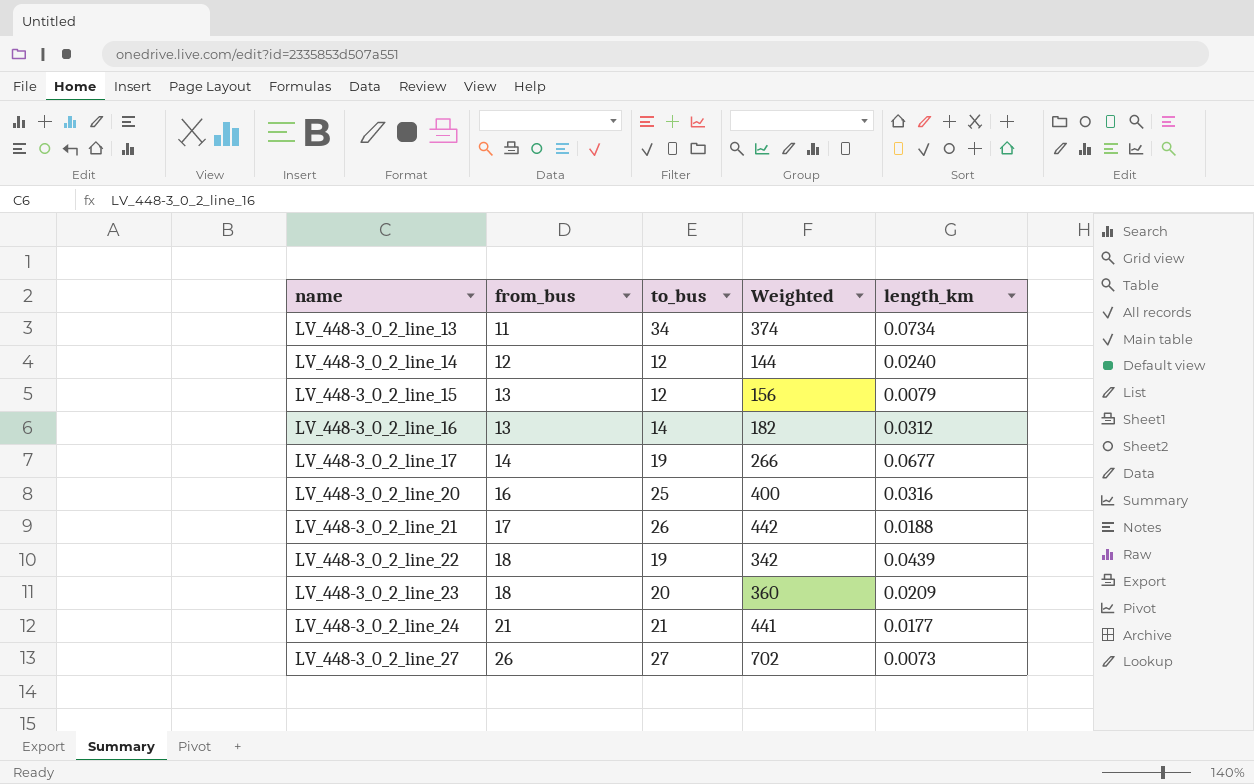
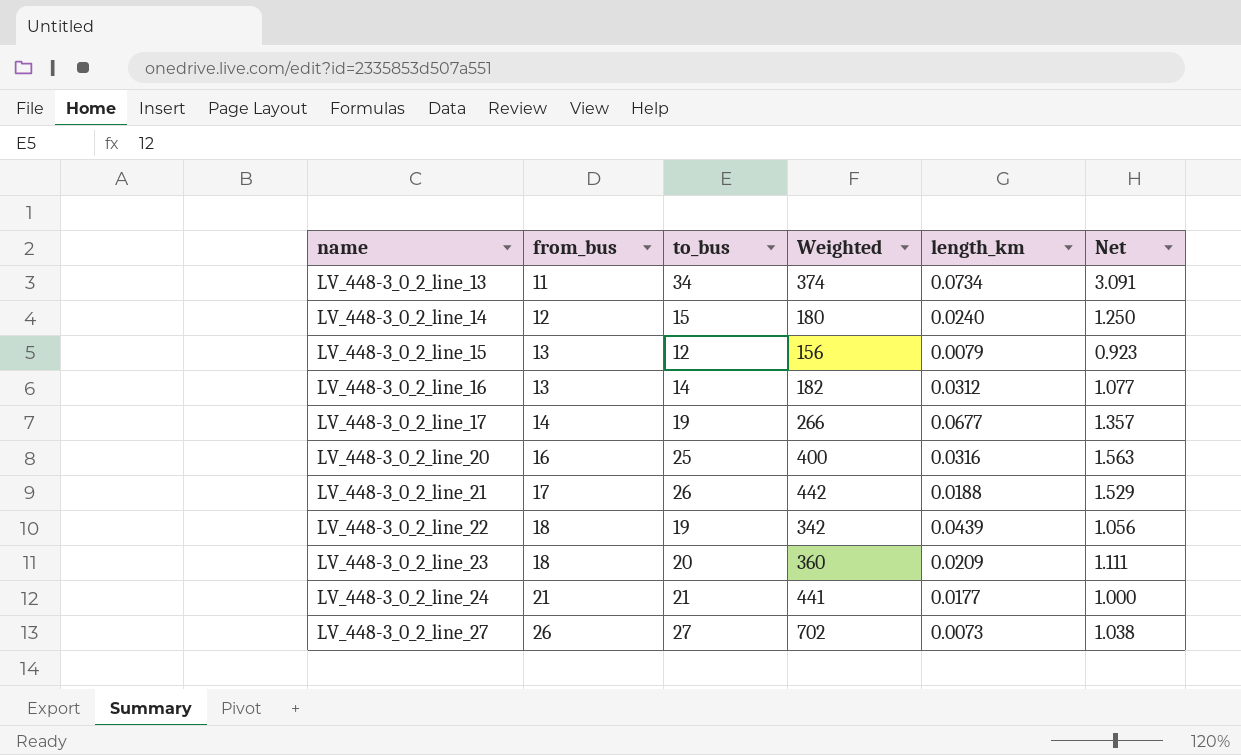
column Net | formula: none -> [to_bus] / [from_bus]
LV_448-3_0_2_line_14 | to_bus: 12 -> 15
LV_448-3_0_2_line_14 | Weighted: 144 -> 180

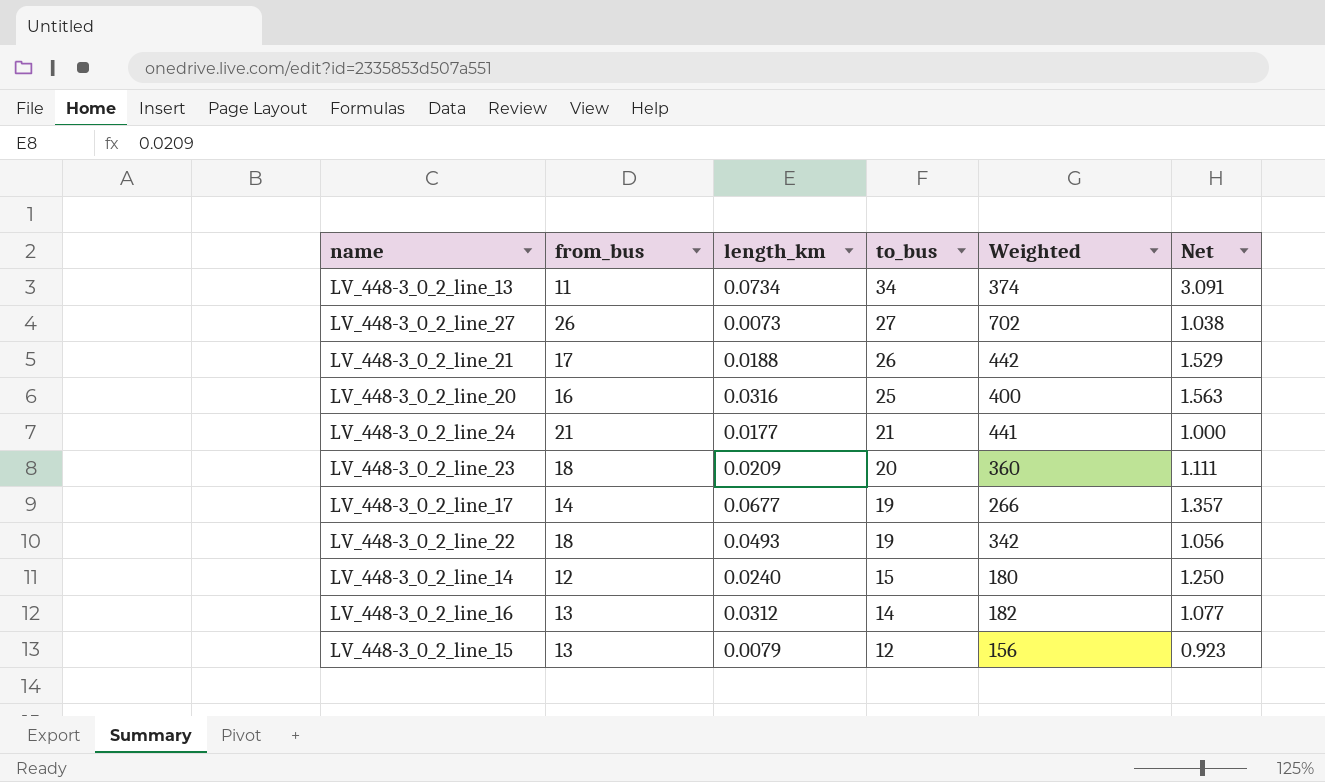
row order: name ascending -> to_bus descending
column length_km | position: 5 -> 3
LV_448-3_0_2_line_22 | length_km: 0.0439 -> 0.0493

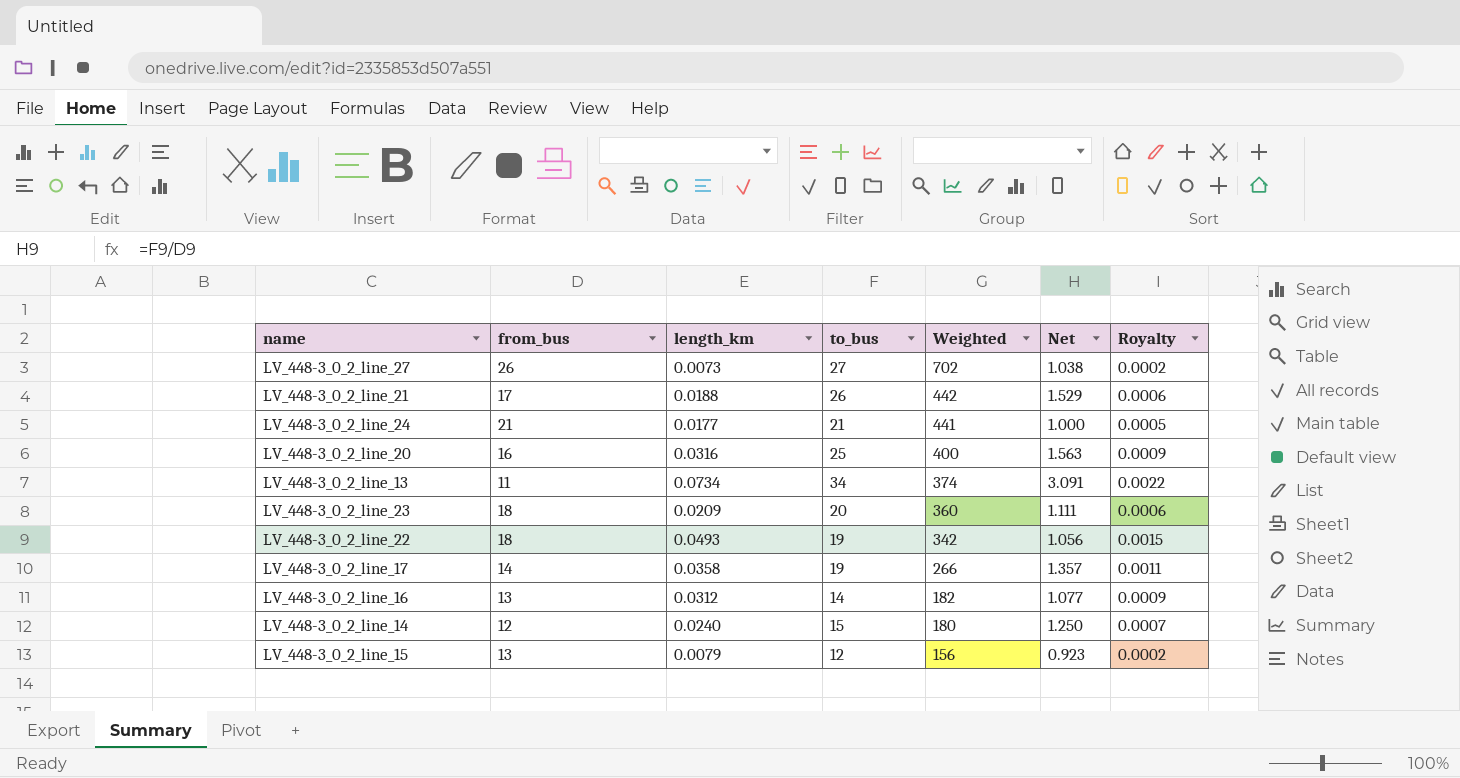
row order: to_bus descending -> Weighted descending
column Royalty | formula: none -> [length_km] * 0.03
LV_448-3_0_2_line_17 | length_km: 0.0677 -> 0.0358

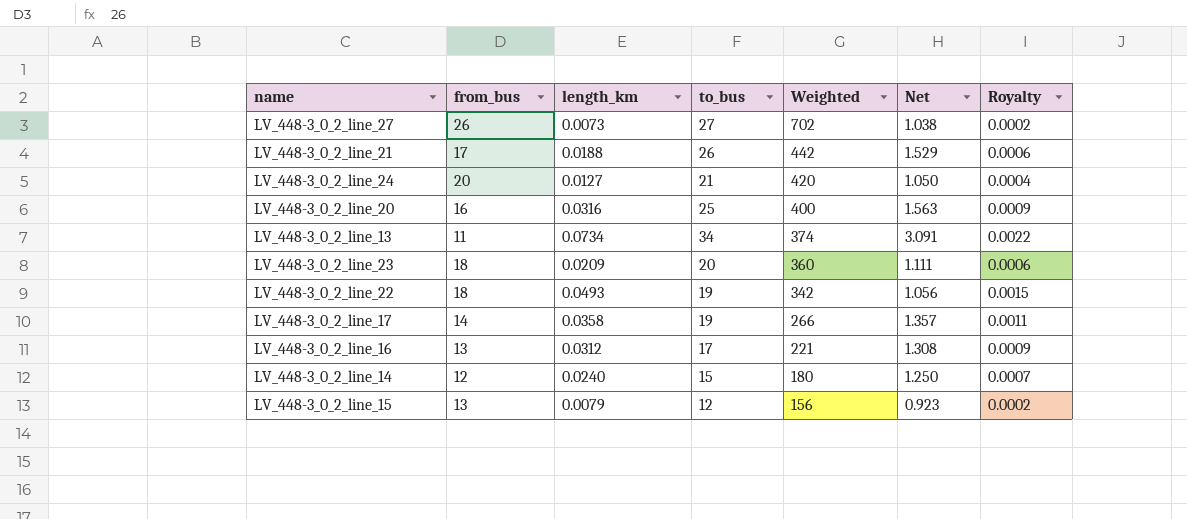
LV_448-3_0_2_line_24 | from_bus: 21 -> 20
LV_448-3_0_2_line_24 | length_km: 0.0177 -> 0.0127
LV_448-3_0_2_line_24 | Weighted: 441 -> 420
LV_448-3_0_2_line_24 | Net: 1.000 -> 1.050
LV_448-3_0_2_line_24 | Royalty: 0.0005 -> 0.0004
LV_448-3_0_2_line_16 | to_bus: 14 -> 17
LV_448-3_0_2_line_16 | Weighted: 182 -> 221
LV_448-3_0_2_line_16 | Net: 1.077 -> 1.308

